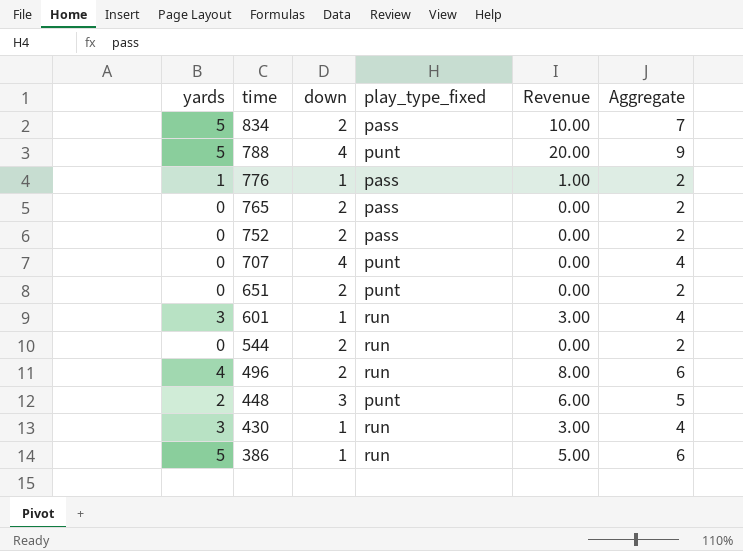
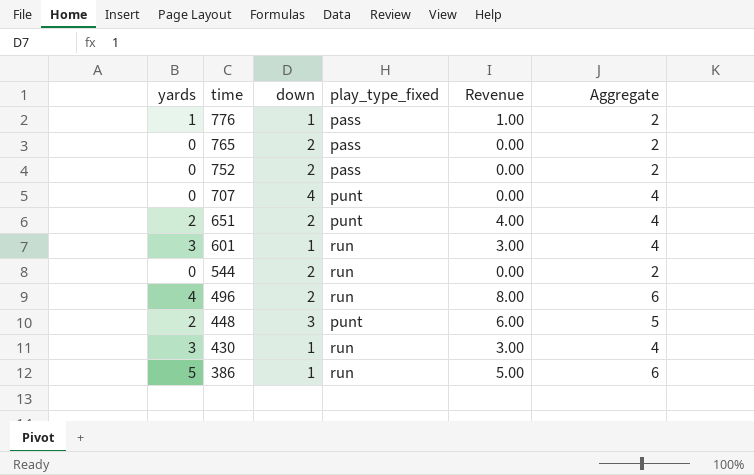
row 834: 5 | 2 | pass | 10.00 | 7 -> none
row 788: 5 | 4 | punt | 20.00 | 9 -> none
651 | yards: 0 -> 2
651 | Revenue: 0.00 -> 4.00
651 | Aggregate: 2 -> 4

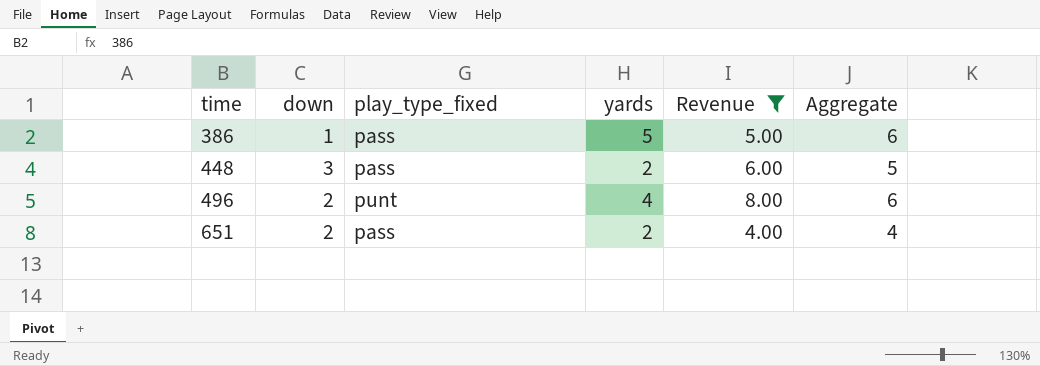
filter: none -> Revenue >= 4.00
row order: time descending -> time ascending
column yards | position: 1 -> 4
386 | play_type_fixed: run -> pass
448 | play_type_fixed: punt -> pass
496 | play_type_fixed: run -> punt
651 | play_type_fixed: punt -> pass

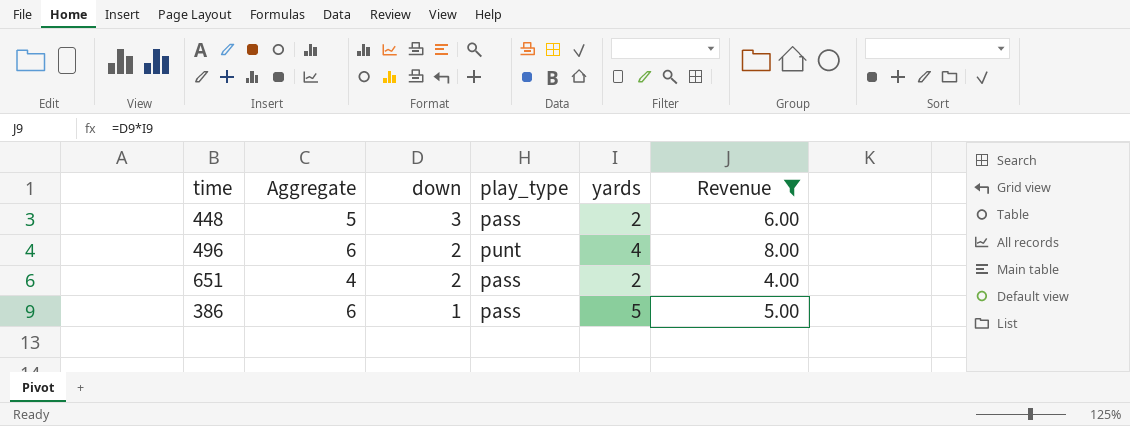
row order: time ascending -> down descending
column Aggregate | position: 6 -> 2
column name: play_type_fixed -> play_type

